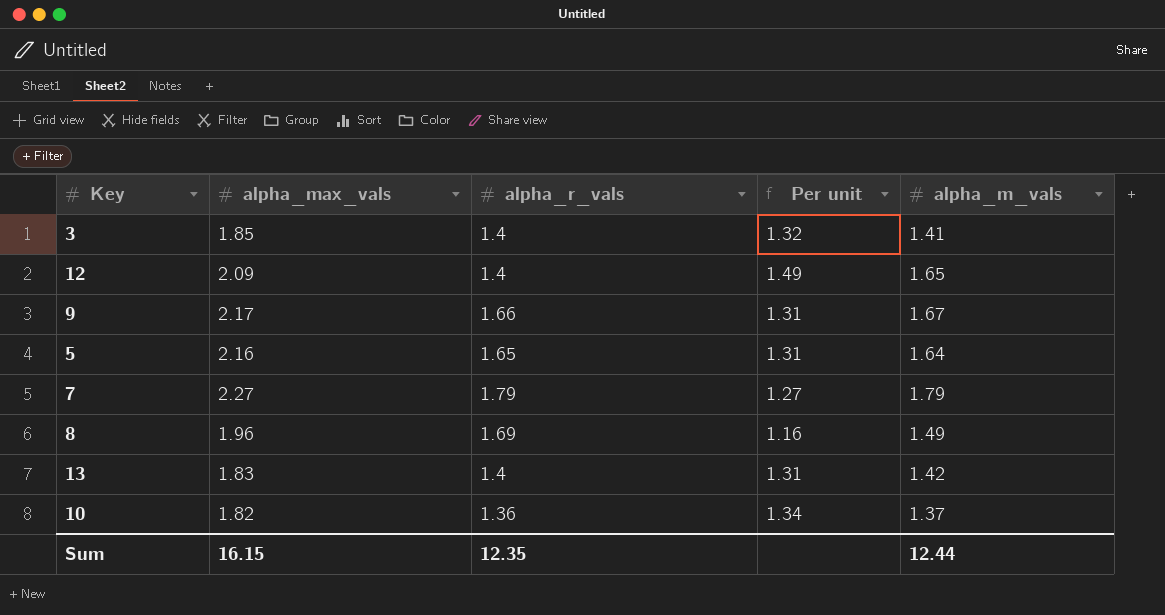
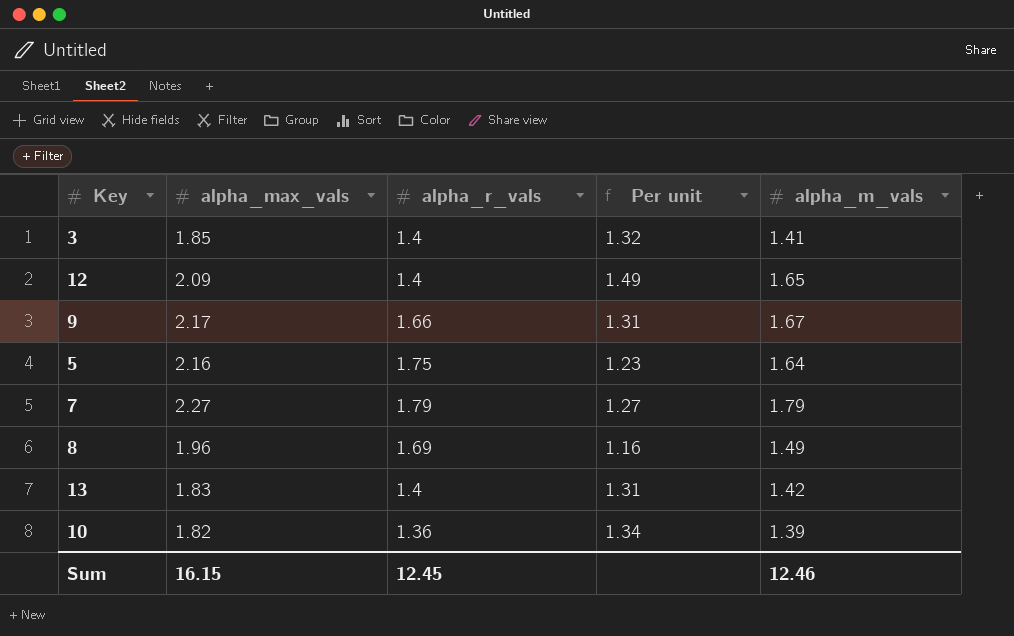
5 | alpha_r_vals: 1.65 -> 1.75
5 | Per unit: 1.31 -> 1.23
10 | alpha_m_vals: 1.37 -> 1.39
Sum | alpha_r_vals: 12.35 -> 12.45
Sum | alpha_m_vals: 12.44 -> 12.46

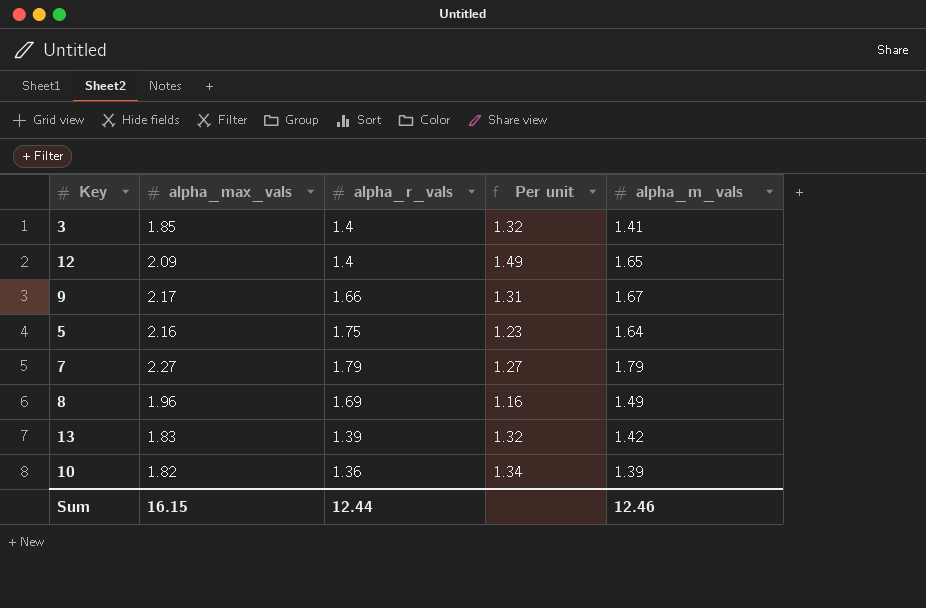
13 | alpha_r_vals: 1.4 -> 1.39
13 | Per unit: 1.31 -> 1.32
Sum | alpha_r_vals: 12.45 -> 12.44

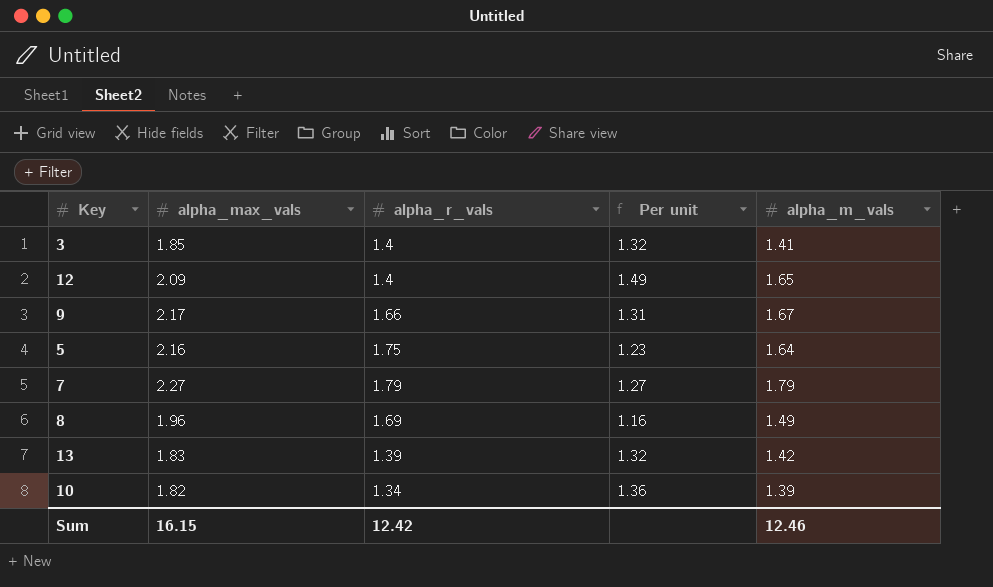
10 | alpha_r_vals: 1.36 -> 1.34
10 | Per unit: 1.34 -> 1.36
Sum | alpha_r_vals: 12.44 -> 12.42

